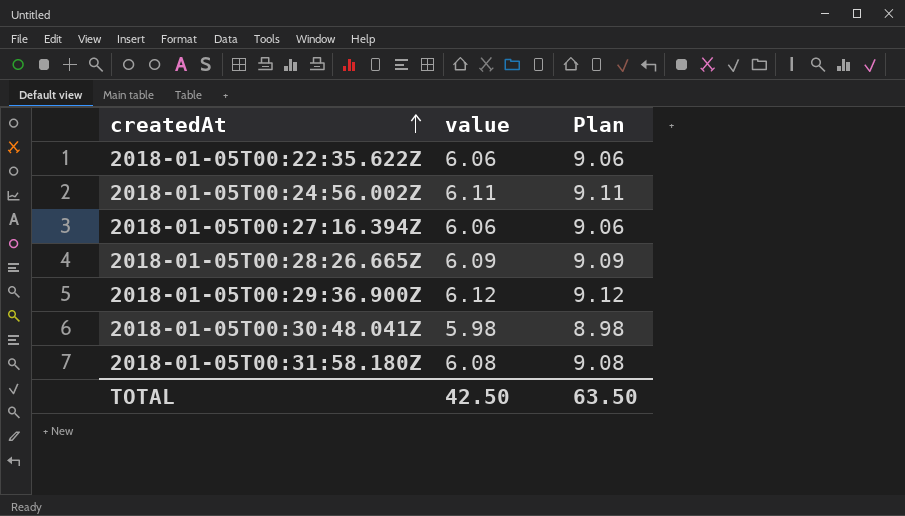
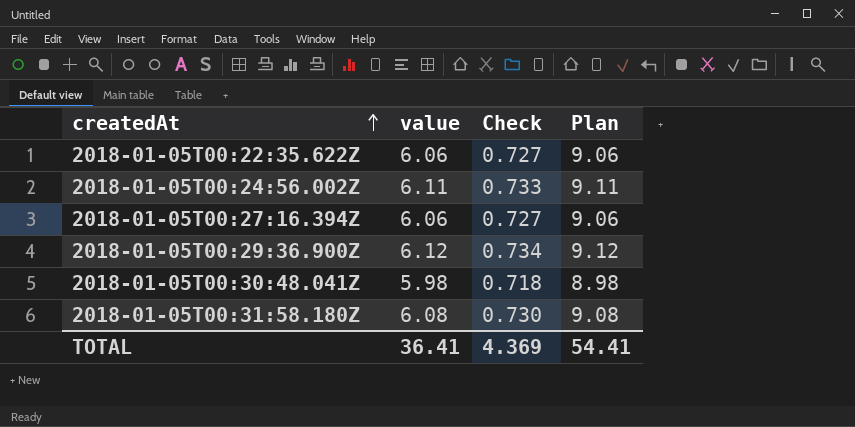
column Check | formula: none -> [value] * 0.12
row 2018-01-05T00:28:26.665Z: 6.09 | 9.09 -> none
TOTAL | value: 42.50 -> 36.41
TOTAL | Plan: 63.50 -> 54.41

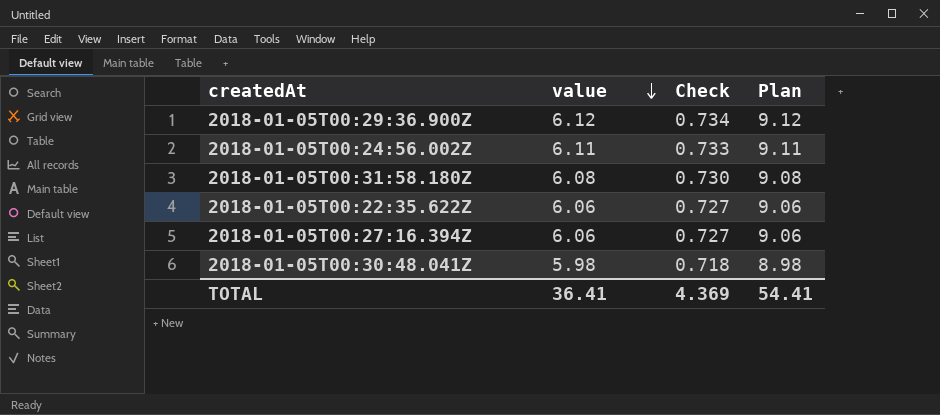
row order: createdAt ascending -> value descending

